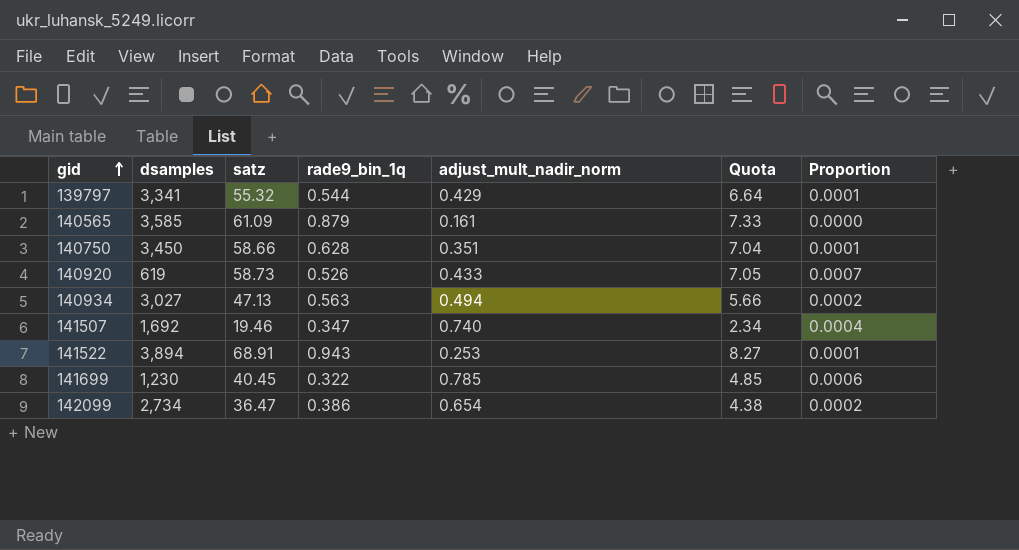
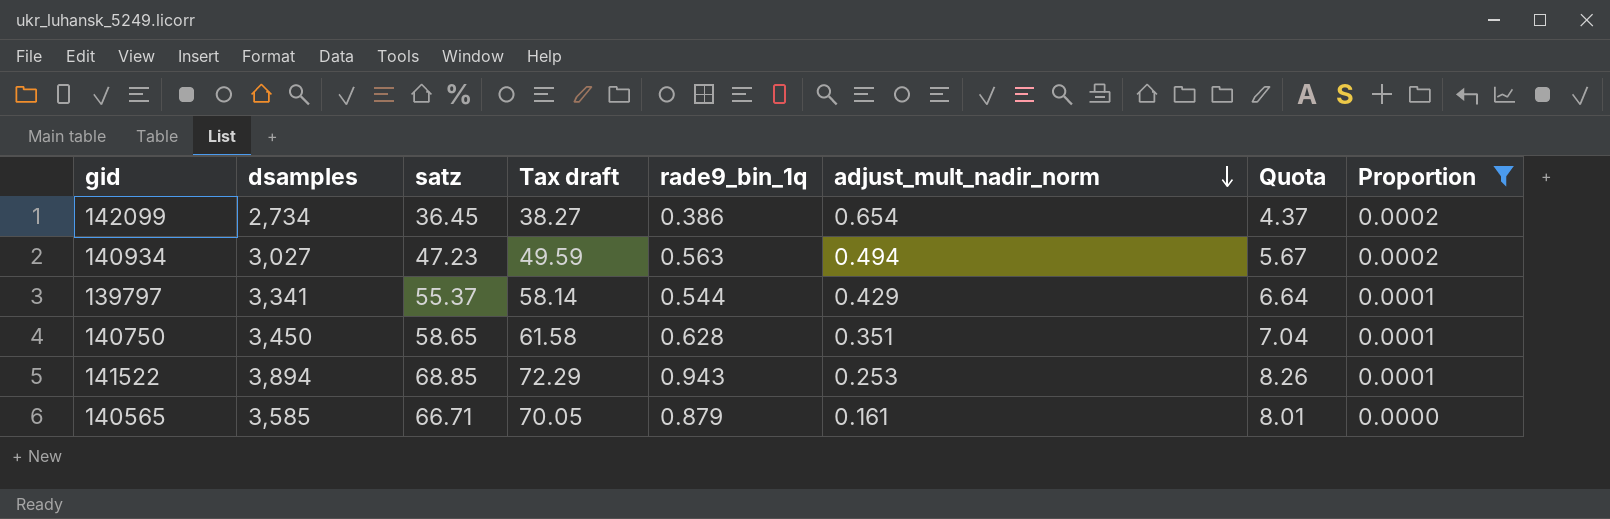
filter: none -> Proportion <= 0.0002
row order: gid ascending -> adjust_mult_nadir_norm descending
column Tax draft | formula: none -> [satz] * 1.05
142099 | satz: 36.47 -> 36.45
142099 | Quota: 4.38 -> 4.37
140934 | satz: 47.13 -> 47.23
140934 | Quota: 5.66 -> 5.67
139797 | satz: 55.32 -> 55.37
140750 | satz: 58.66 -> 58.65
141522 | satz: 68.91 -> 68.85
141522 | Quota: 8.27 -> 8.26
140565 | satz: 61.09 -> 66.71
140565 | Quota: 7.33 -> 8.01

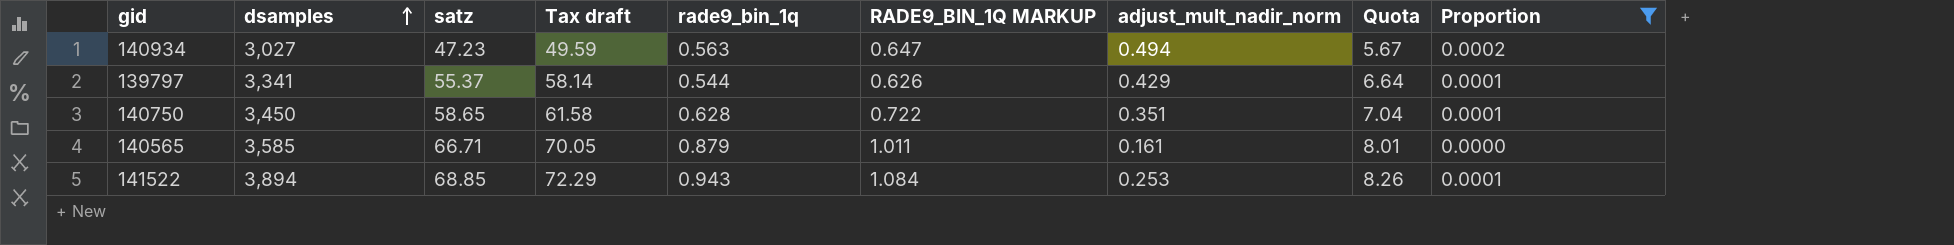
row order: adjust_mult_nadir_norm descending -> dsamples ascending
column RADE9_BIN_1Q MARKUP | formula: none -> [rade9_bin_1q] * 1.15
row 142099: 2,734 | 36.45 | 38.27 | 0.386 | 0.654 | 4.37 | 0.0002 -> none

